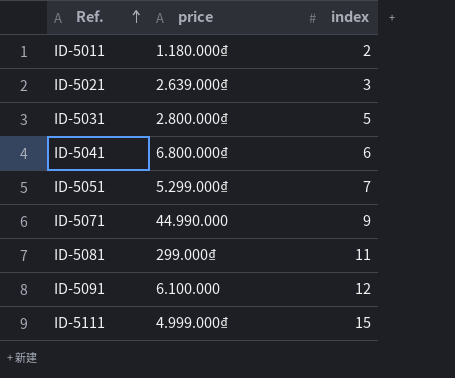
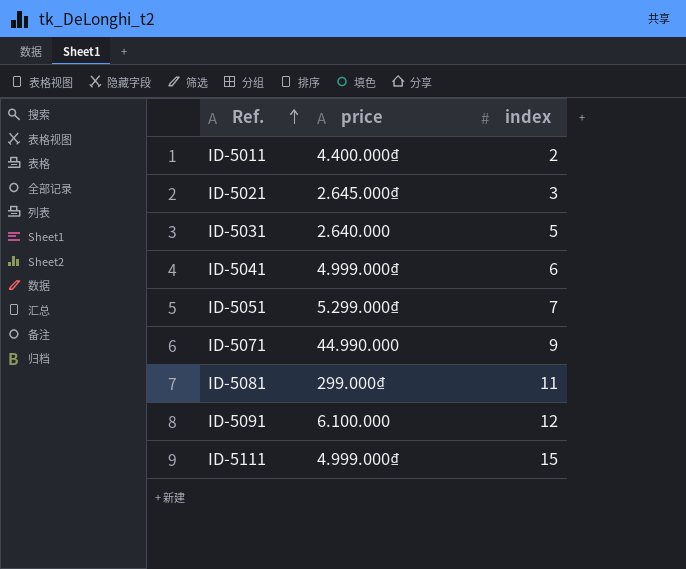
ID-5011 | price: 1.180.000₫ -> 4.400.000₫
ID-5021 | price: 2.639.000₫ -> 2.645.000₫
ID-5031 | price: 2.800.000₫ -> 2.640.000
ID-5041 | price: 6.800.000₫ -> 4.999.000₫

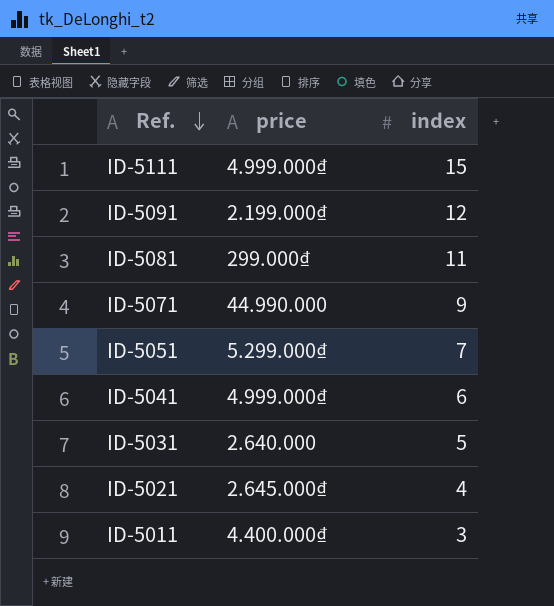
row order: Ref. ascending -> Ref. descending
ID-5091 | price: 6.100.000 -> 2.199.000₫
ID-5021 | index: 3 -> 4
ID-5011 | index: 2 -> 3

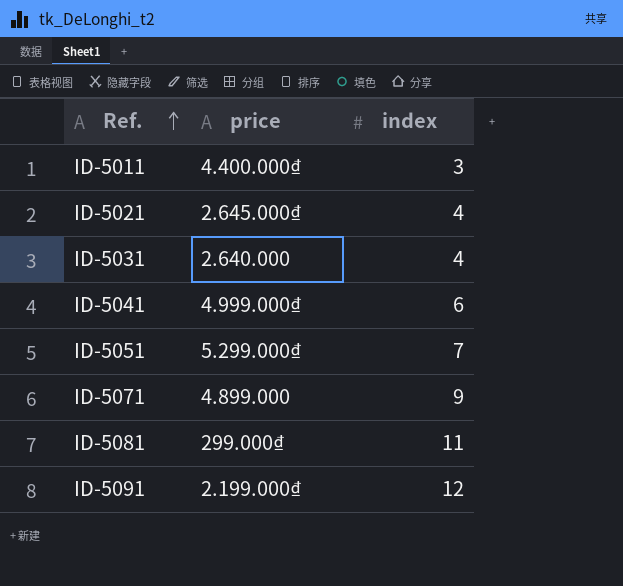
row order: Ref. descending -> Ref. ascending
row ID-5111: 4.999.000₫ | 15 -> none
ID-5031 | index: 5 -> 4
ID-5071 | price: 44.990.000 -> 4.899.000

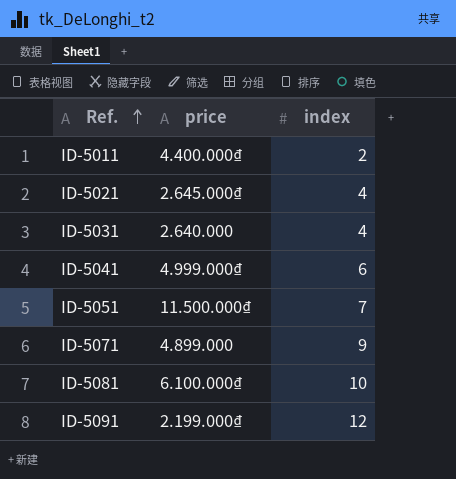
ID-5011 | index: 3 -> 2
ID-5051 | price: 5.299.000₫ -> 11.500.000₫
ID-5081 | price: 299.000₫ -> 6.100.000₫
ID-5081 | index: 11 -> 10

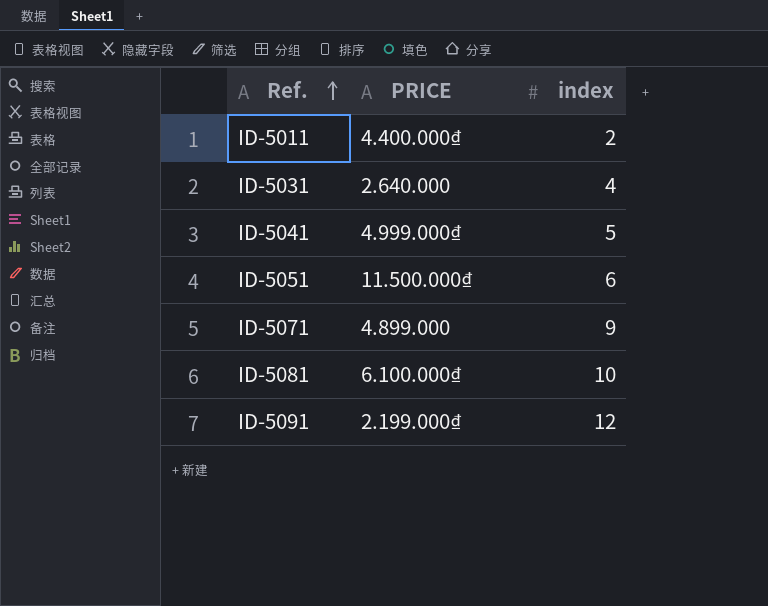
column name: price -> PRICE
row ID-5021: 2.645.000₫ | 4 -> none
ID-5041 | index: 6 -> 5
ID-5051 | index: 7 -> 6

